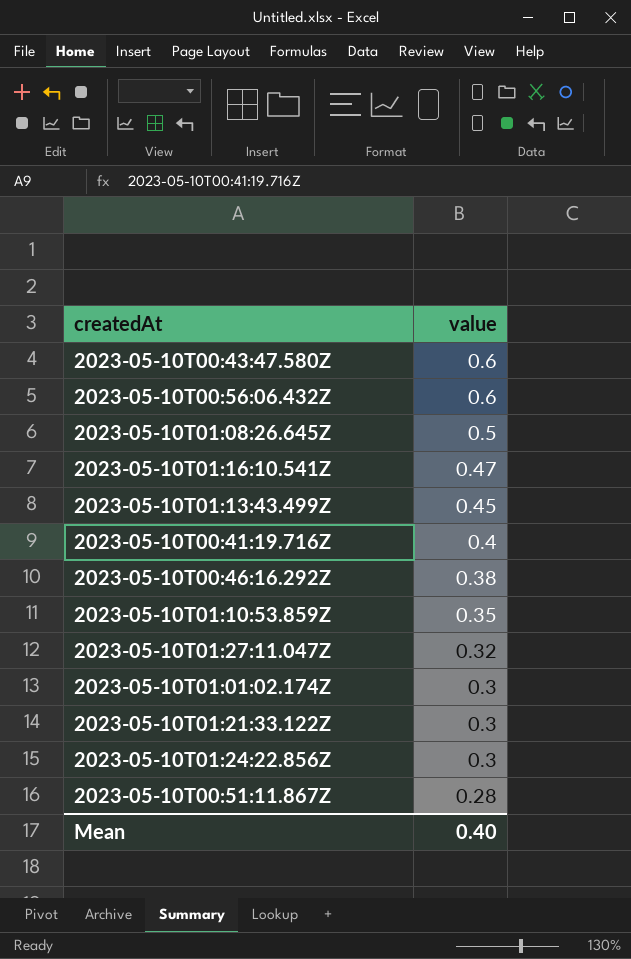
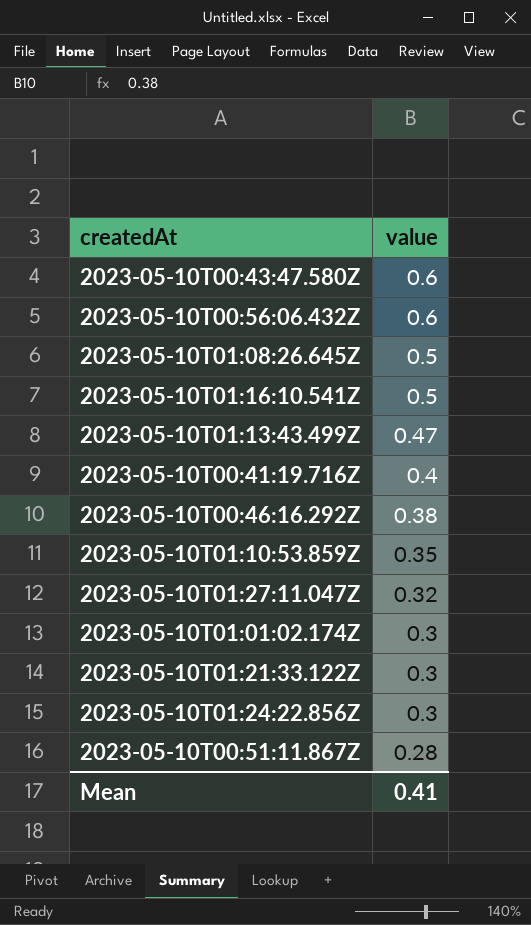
2023-05-10T01:16:10.541Z | value: 0.47 -> 0.5
2023-05-10T01:13:43.499Z | value: 0.45 -> 0.47
Mean | value: 0.40 -> 0.41

